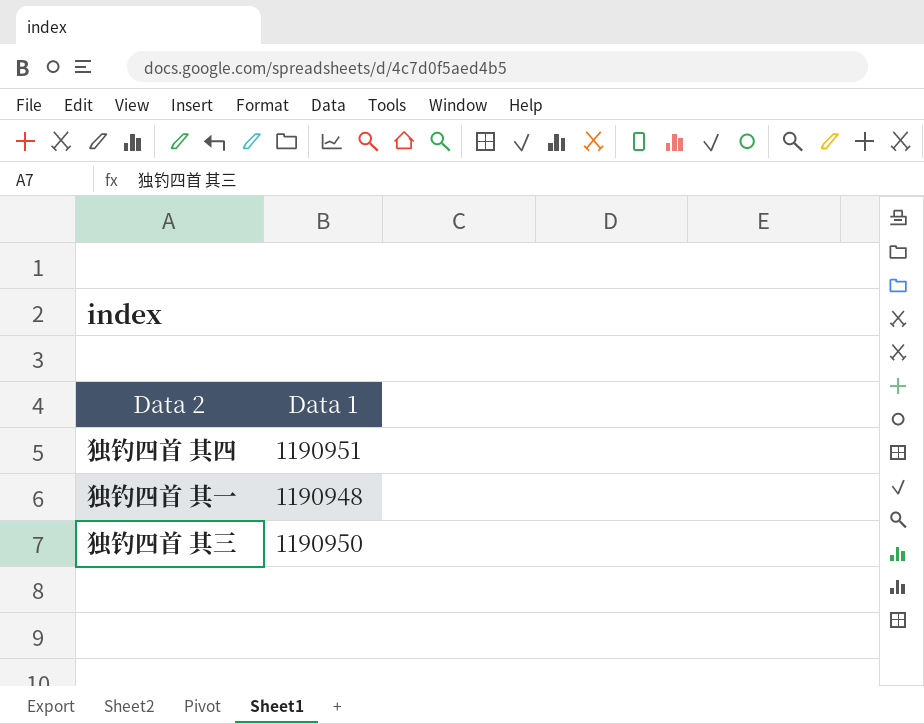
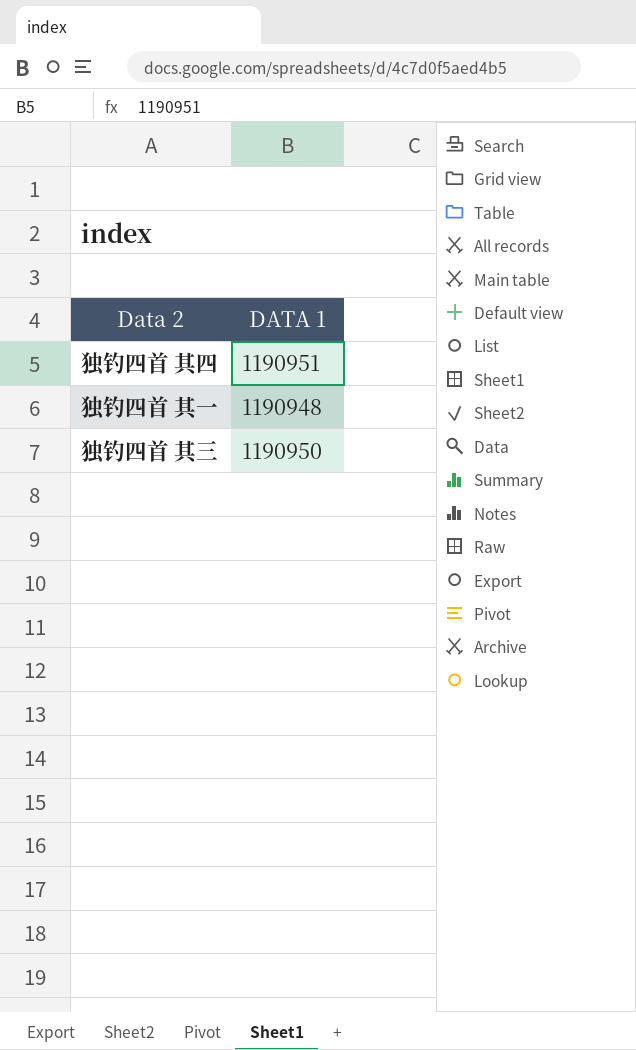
column name: Data 1 -> DATA 1

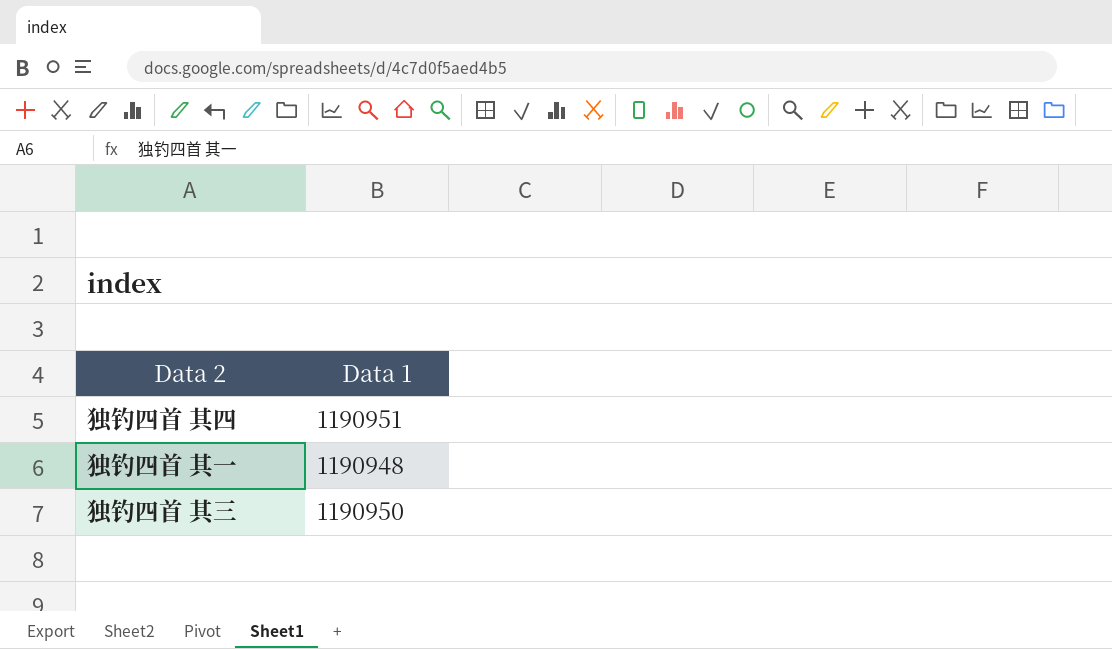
column name: DATA 1 -> Data 1

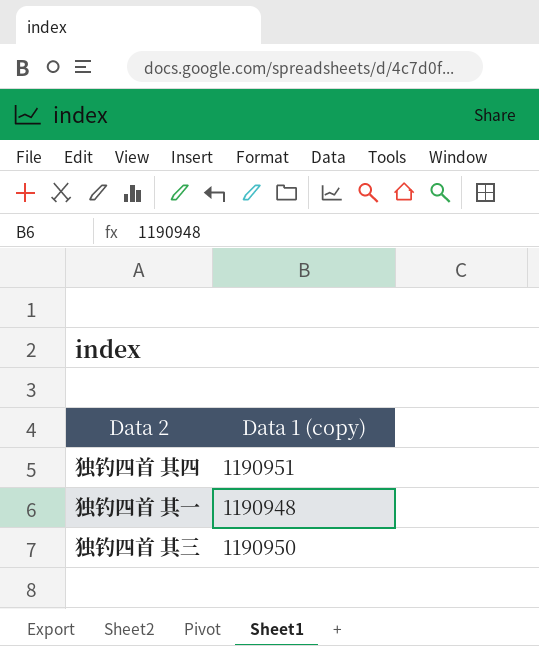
column name: Data 1 -> Data 1 (copy)

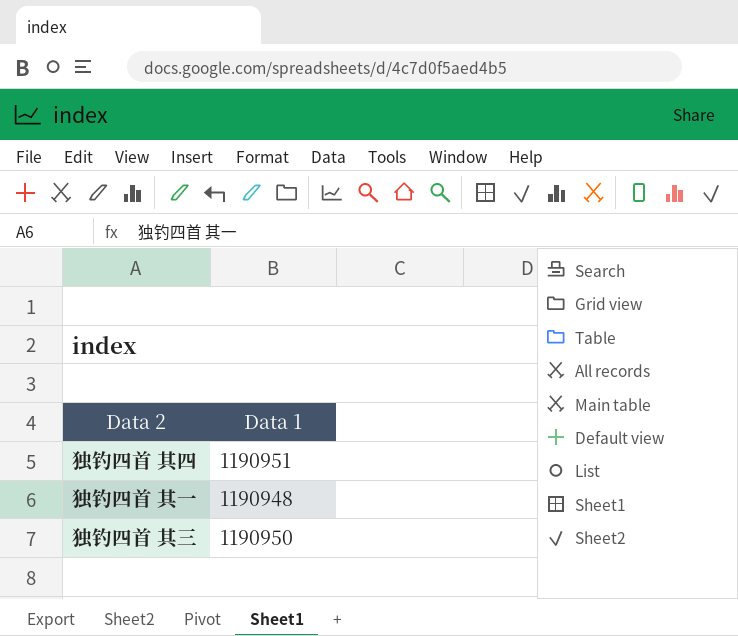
column name: Data 1 (copy) -> Data 1

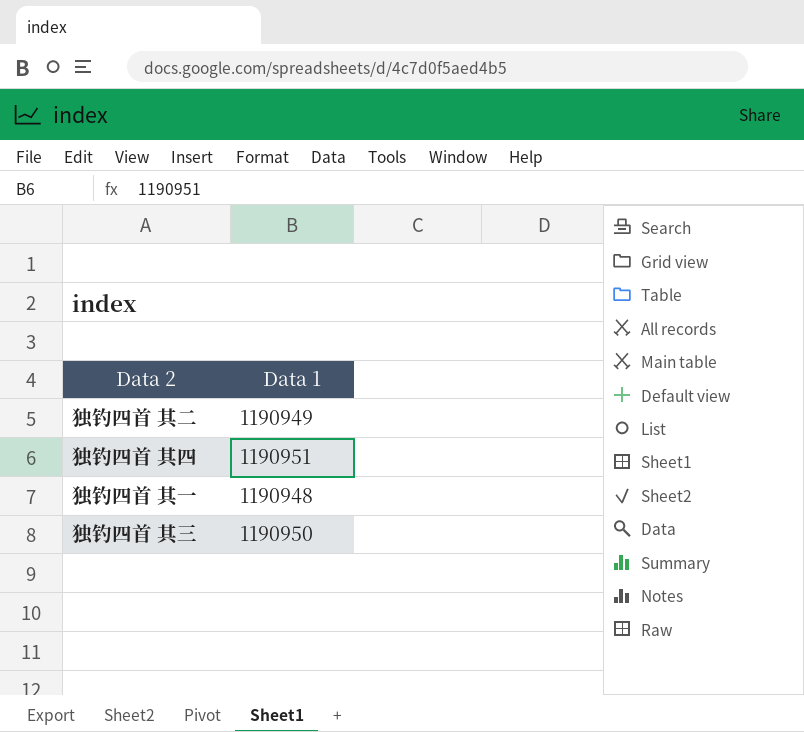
row 独钓四首 其二: none -> 1190949

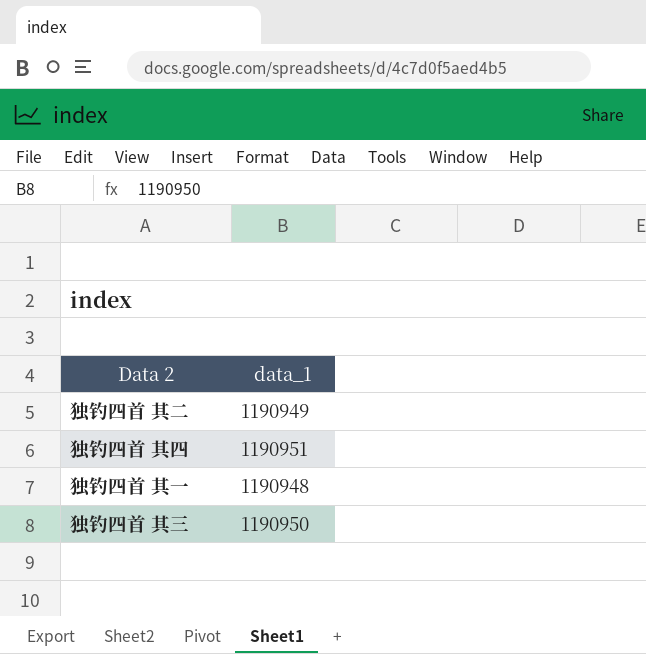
column name: Data 1 -> data_1

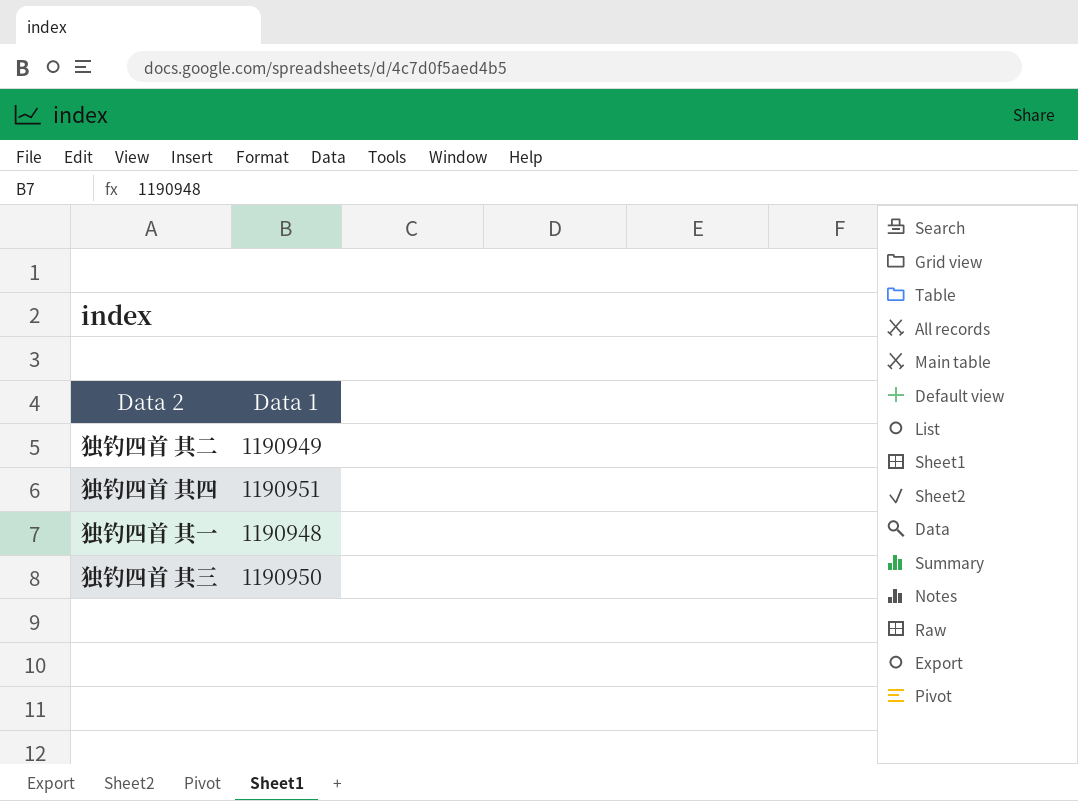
column name: data_1 -> Data 1

